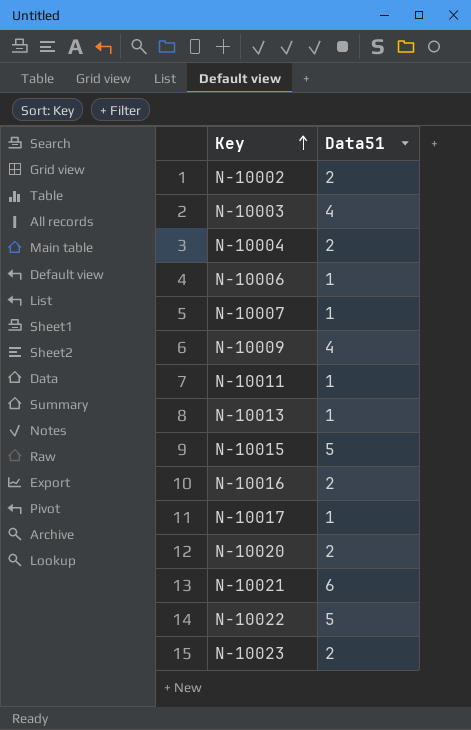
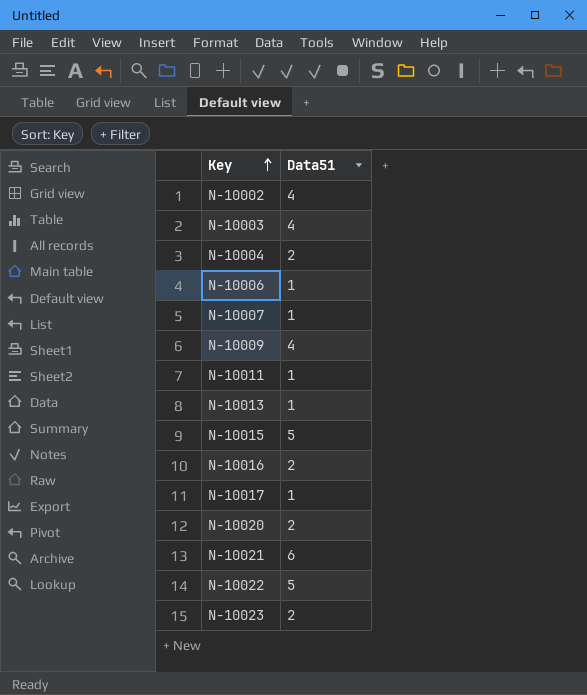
N-10002 | Data51: 2 -> 4

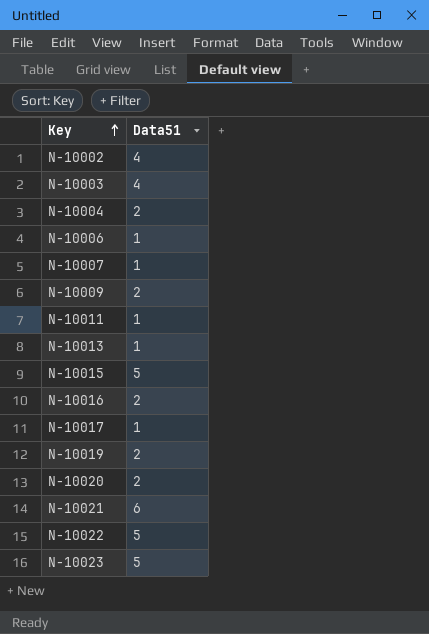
N-10009 | Data51: 4 -> 2
row N-10019: none -> 2
N-10023 | Data51: 2 -> 5

